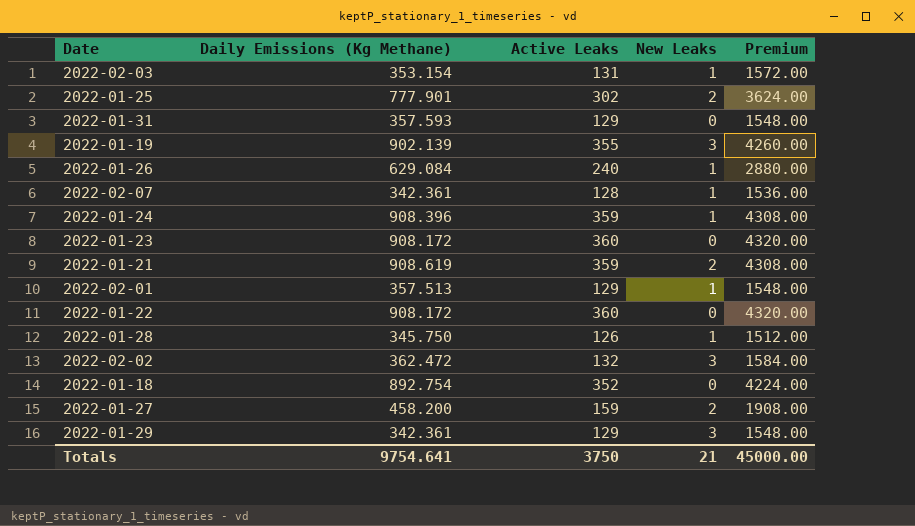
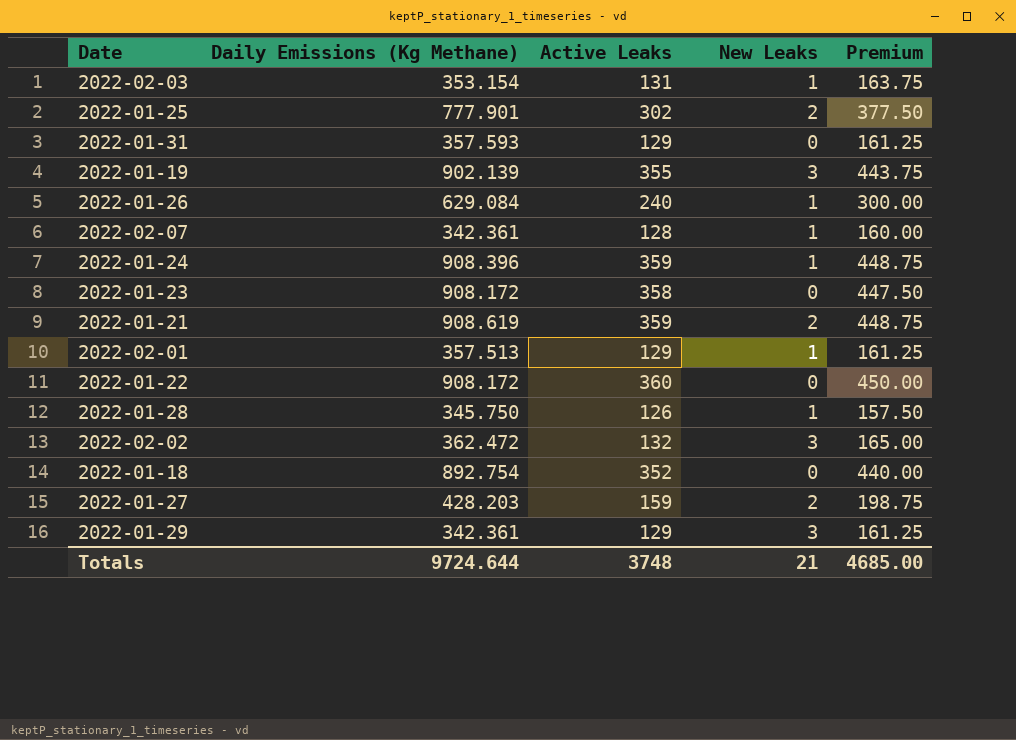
column Premium | formula: [Active Leaks] * 12 -> [Active Leaks] * 1.25
2022-01-23 | Active Leaks: 360 -> 358
2022-01-27 | Daily Emissions (Kg Methane): 458.200 -> 428.203
Totals | Daily Emissions (Kg Methane): 9754.641 -> 9724.644
Totals | Active Leaks: 3750 -> 3748
Totals | Premium: 45000.00 -> 4685.00

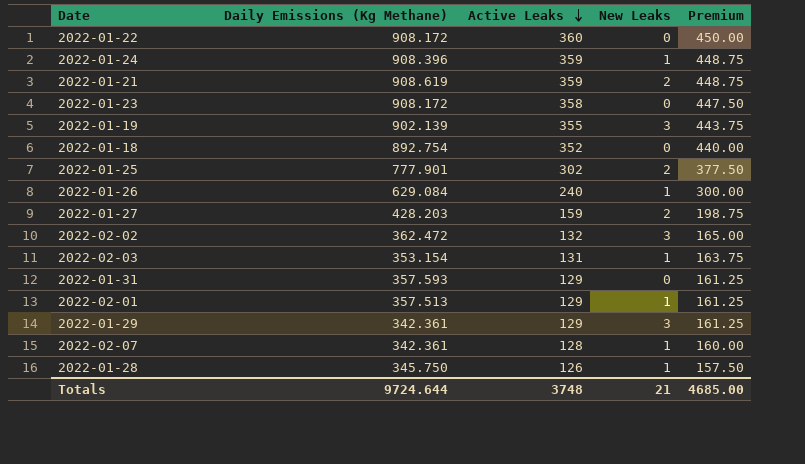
row order: none -> Active Leaks descending

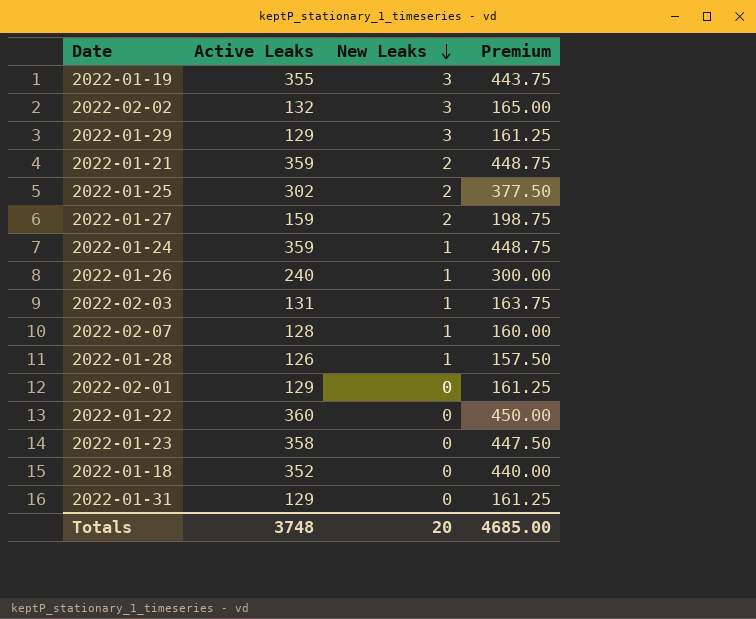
row order: Active Leaks descending -> New Leaks descending
column Daily Emissions (Kg Methane) | position: 2 -> none
2022-02-01 | New Leaks: 1 -> 0
Totals | New Leaks: 21 -> 20

